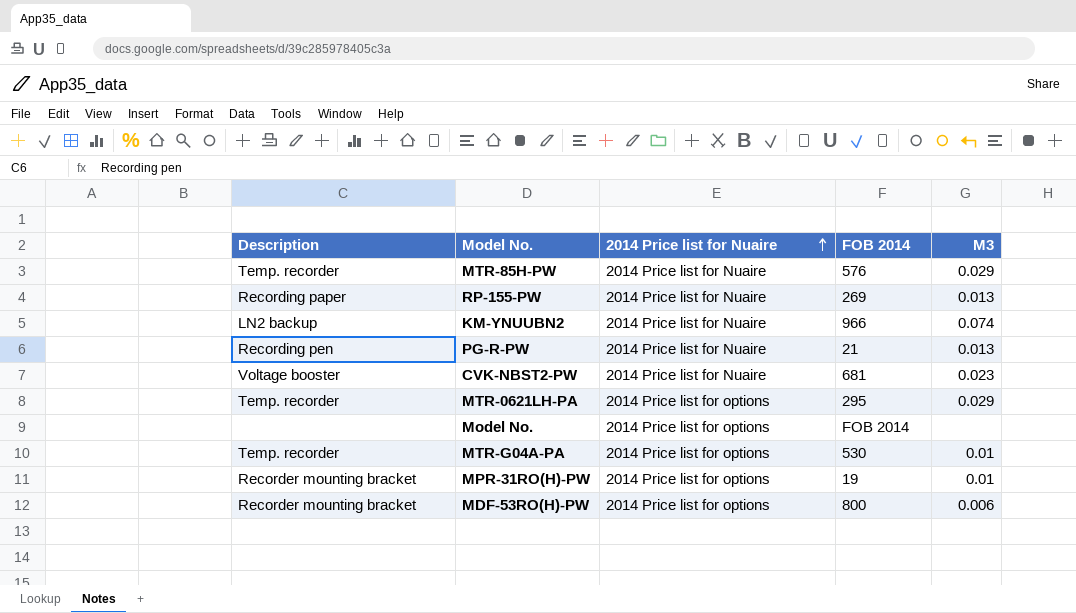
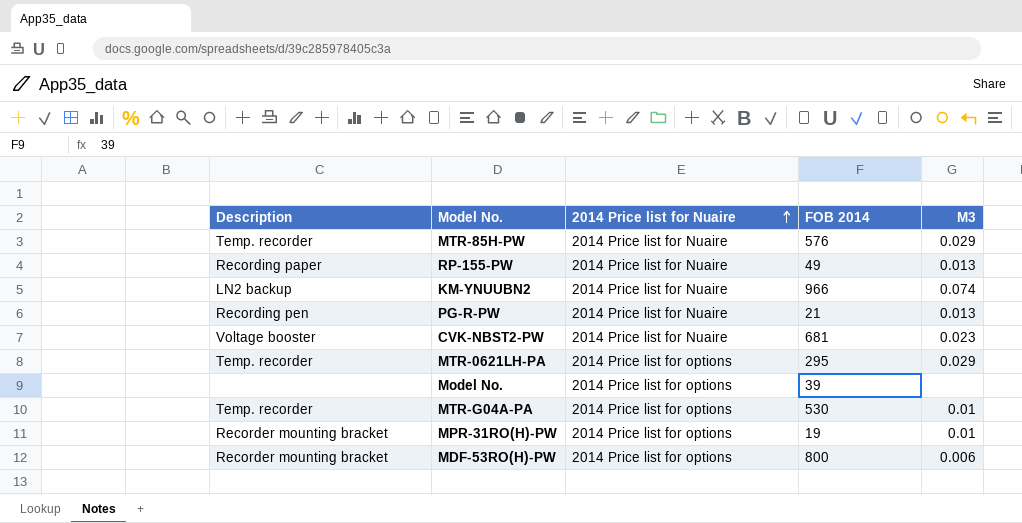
RP-155-PW | FOB 2014: 269 -> 49
Model No. | FOB 2014: FOB 2014 -> 39

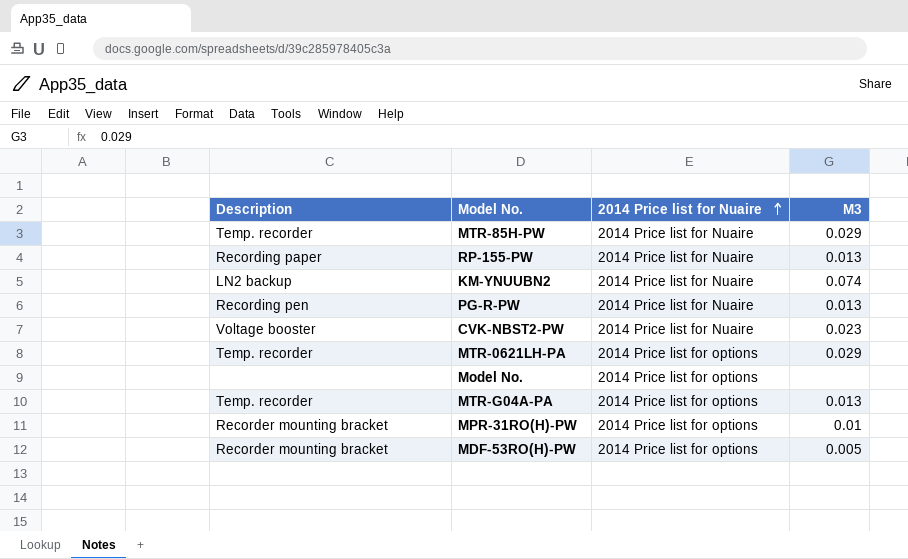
column FOB 2014 | position: 4 -> none
MTR-G04A-PA | M3: 0.01 -> 0.013
MDF-53RO(H)-PW | M3: 0.006 -> 0.005

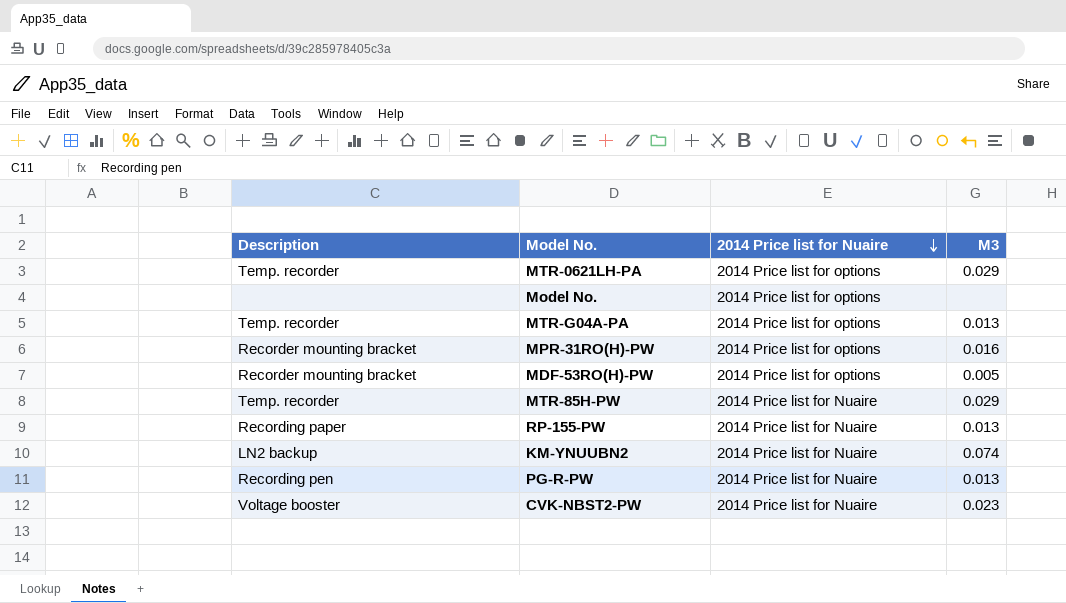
row order: 2014 Price list for Nuaire ascending -> 2014 Price list for Nuaire descending
MPR-31RO(H)-PW | M3: 0.01 -> 0.016

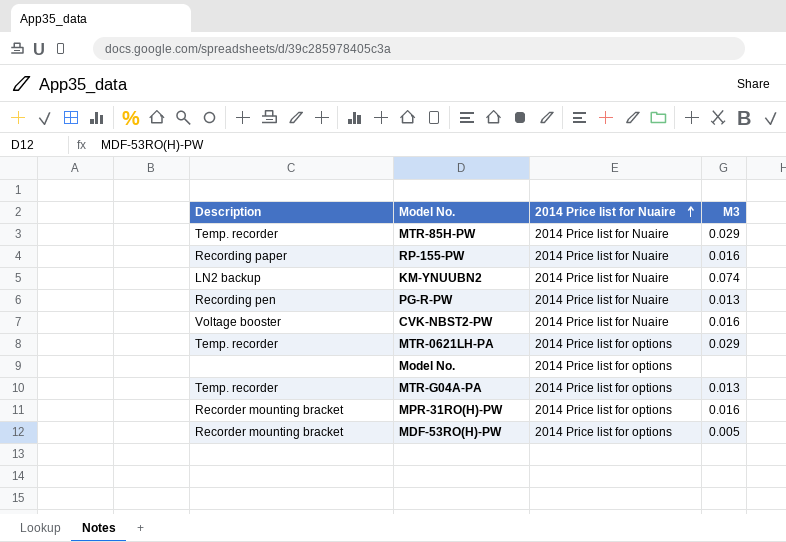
row order: 2014 Price list for Nuaire descending -> 2014 Price list for Nuaire ascending
RP-155-PW | M3: 0.013 -> 0.016
CVK-NBST2-PW | M3: 0.023 -> 0.016

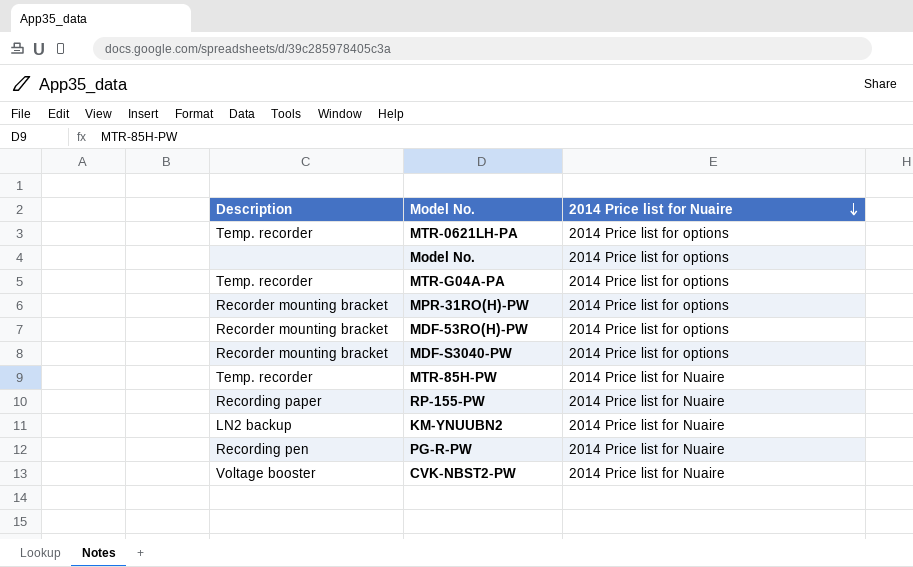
row order: 2014 Price list for Nuaire ascending -> 2014 Price list for Nuaire descending
column M3 | position: 4 -> none
row MDF-S3040-PW: none -> Recorder mounting bracket | 2014 Price list for options

